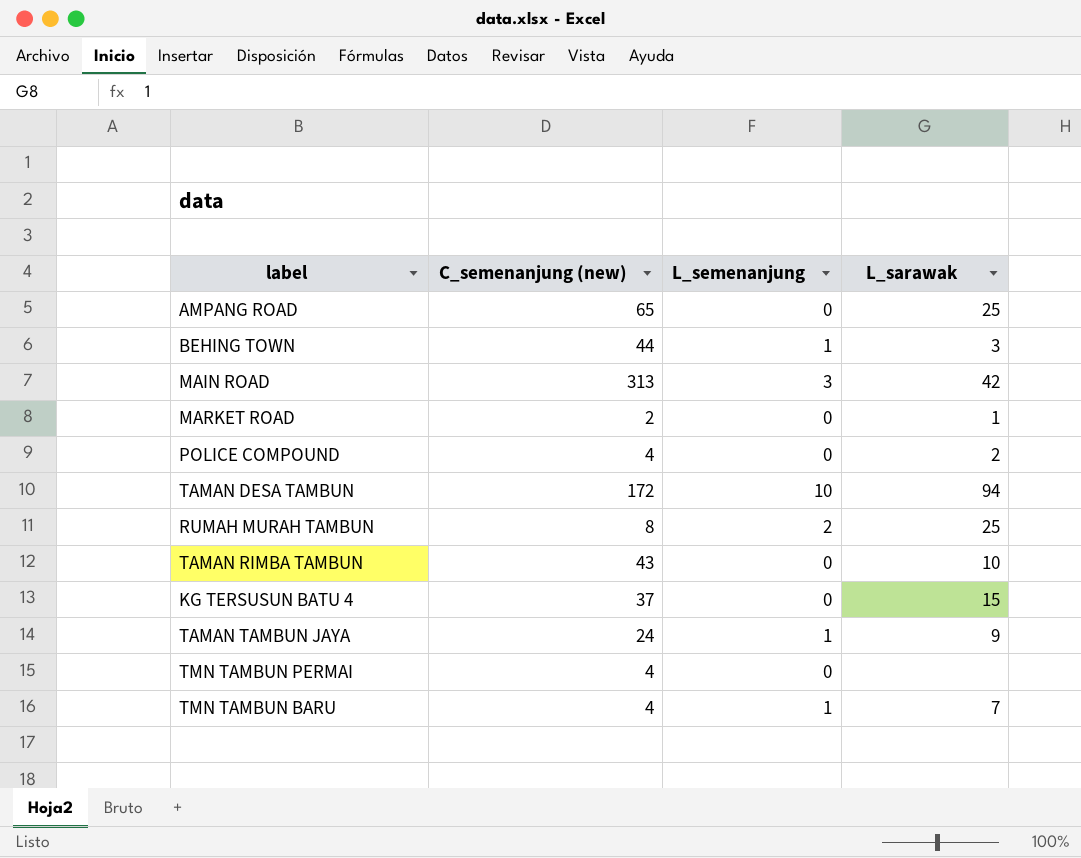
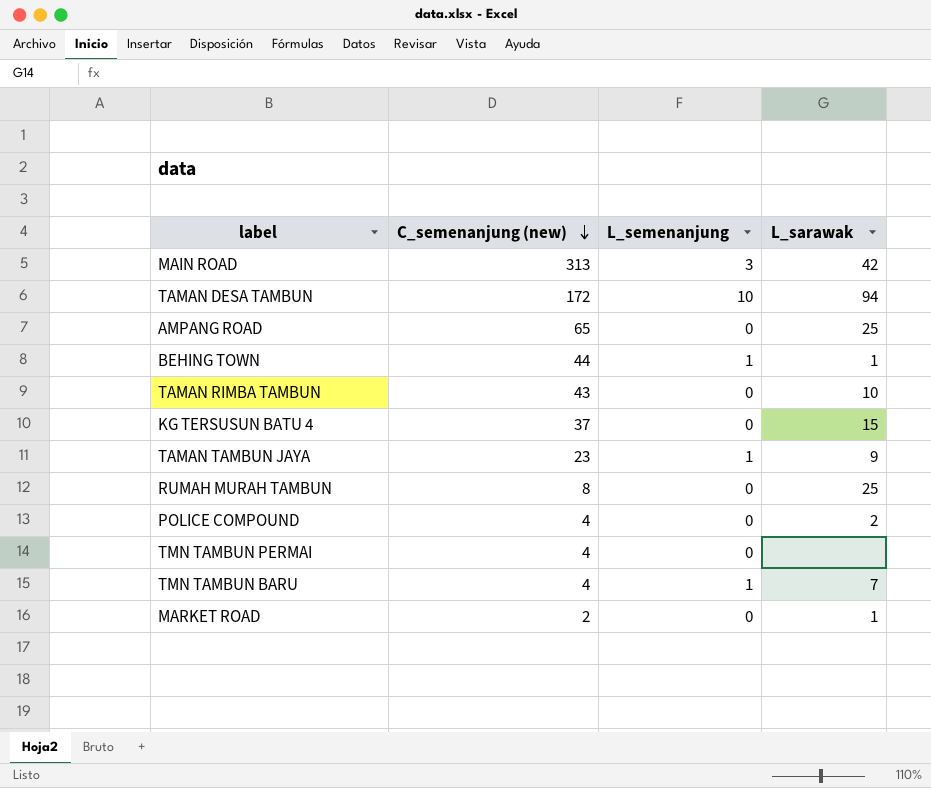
row order: none -> C_semenanjung (new) descending
BEHING TOWN | L_sarawak: 3 -> 1
TAMAN TAMBUN JAYA | C_semenanjung (new): 24 -> 23
RUMAH MURAH TAMBUN | L_semenanjung: 2 -> 0

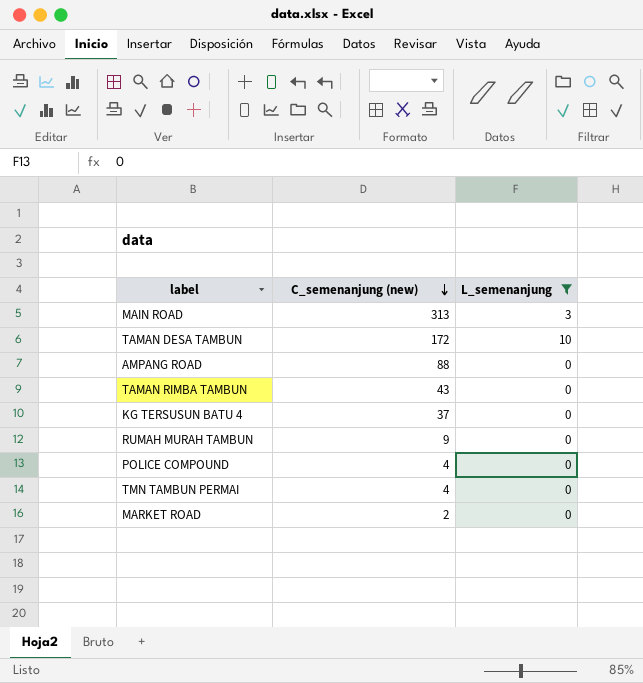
filter: none -> L_semenanjung != 1
column L_sarawak | position: 4 -> none
AMPANG ROAD | C_semenanjung (new): 65 -> 88
RUMAH MURAH TAMBUN | C_semenanjung (new): 8 -> 9

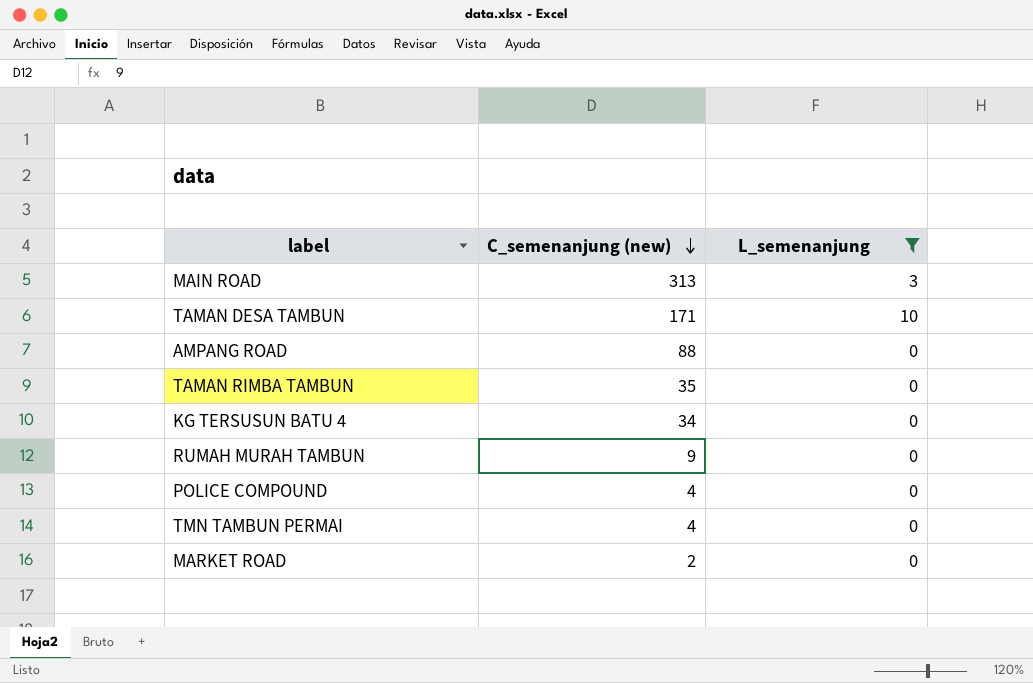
TAMAN DESA TAMBUN | C_semenanjung (new): 172 -> 171
TAMAN RIMBA TAMBUN | C_semenanjung (new): 43 -> 35
KG TERSUSUN BATU 4 | C_semenanjung (new): 37 -> 34

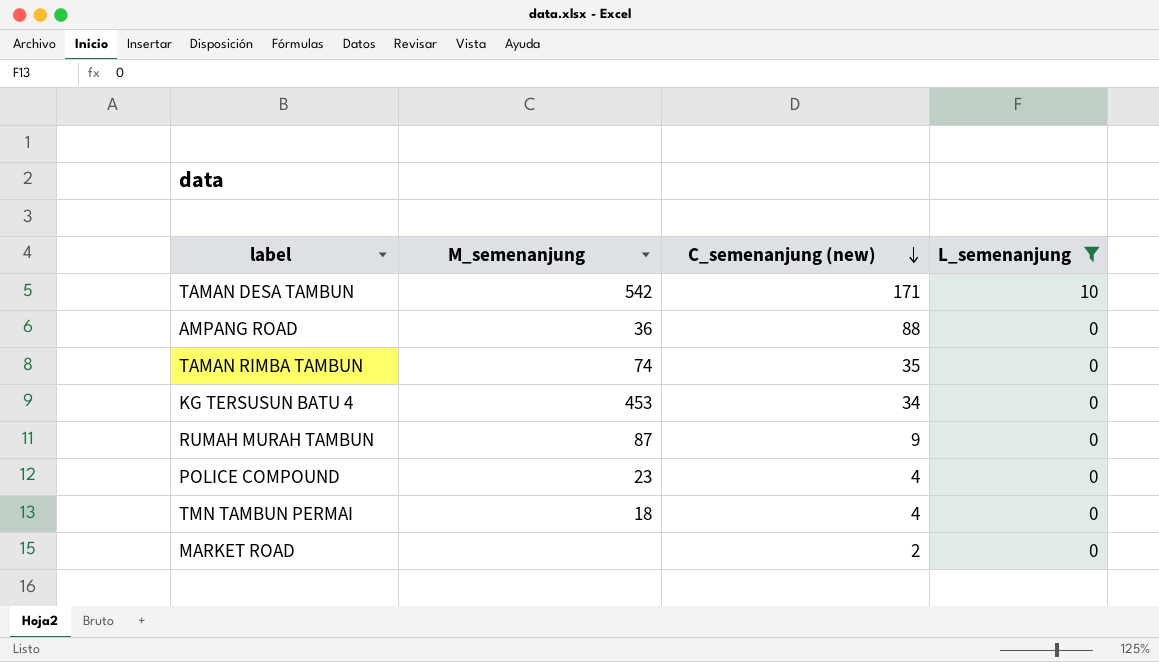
column M_semenanjung | position: none -> 2
row MAIN ROAD: 313 | 3 -> none

